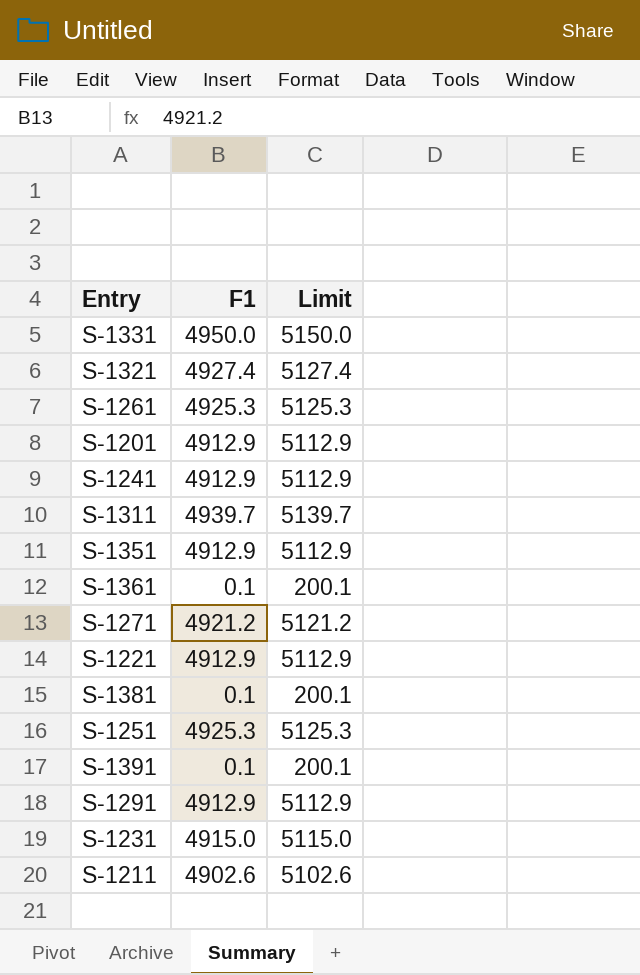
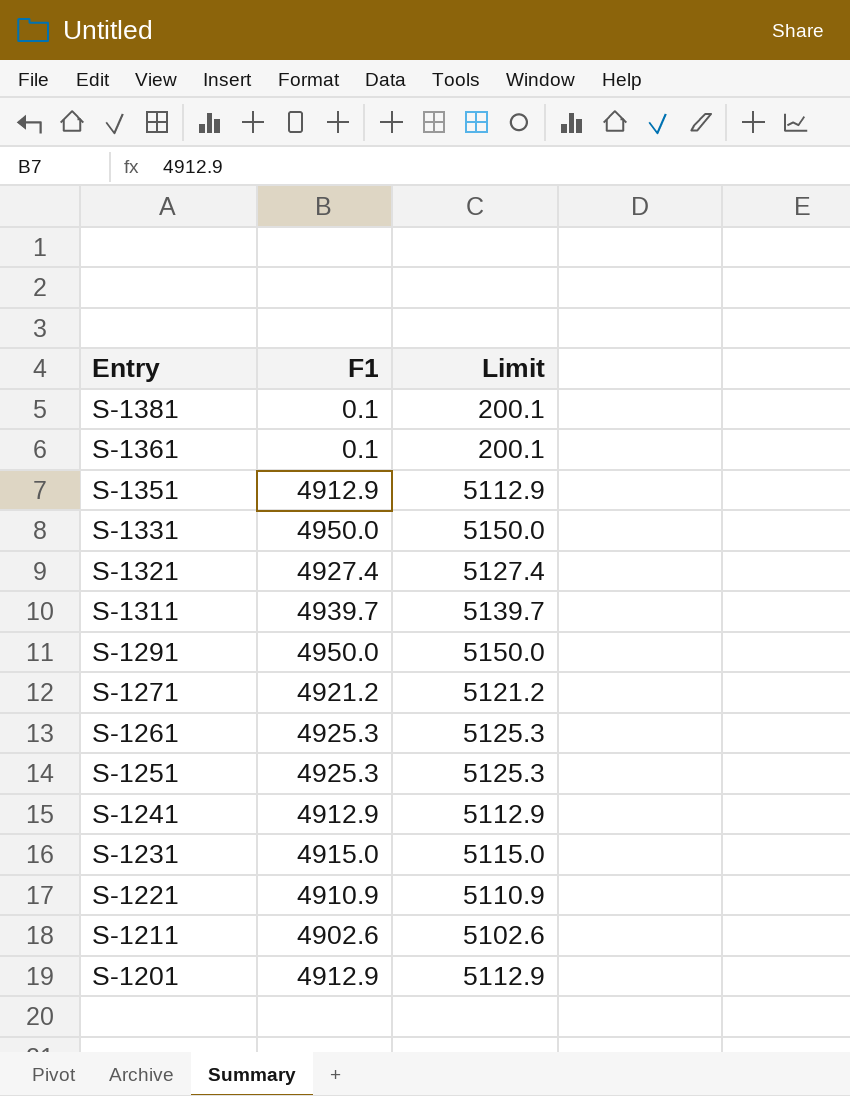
row order: none -> Entry descending
row S-1391: 0.1 | 200.1 -> none
S-1291 | F1: 4912.9 -> 4950.0
S-1291 | Limit: 5112.9 -> 5150.0
S-1221 | F1: 4912.9 -> 4910.9
S-1221 | Limit: 5112.9 -> 5110.9

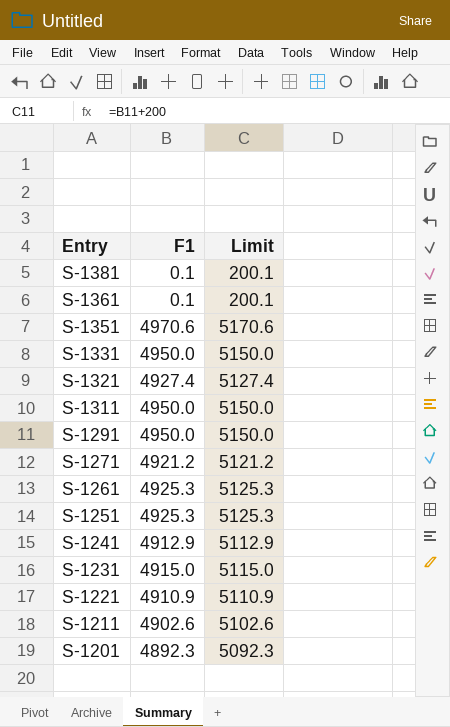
S-1351 | F1: 4912.9 -> 4970.6
S-1351 | Limit: 5112.9 -> 5170.6
S-1311 | F1: 4939.7 -> 4950.0
S-1311 | Limit: 5139.7 -> 5150.0
S-1201 | F1: 4912.9 -> 4892.3
S-1201 | Limit: 5112.9 -> 5092.3

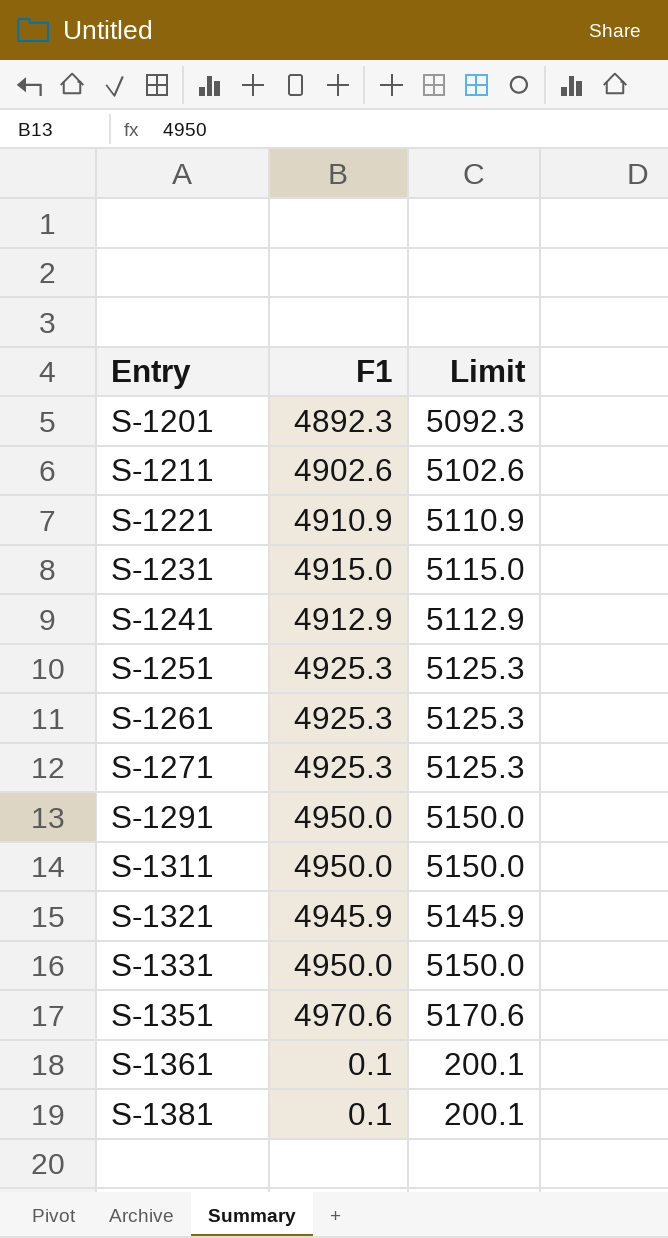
row order: Entry descending -> Entry ascending
S-1271 | F1: 4921.2 -> 4925.3
S-1271 | Limit: 5121.2 -> 5125.3
S-1321 | F1: 4927.4 -> 4945.9
S-1321 | Limit: 5127.4 -> 5145.9

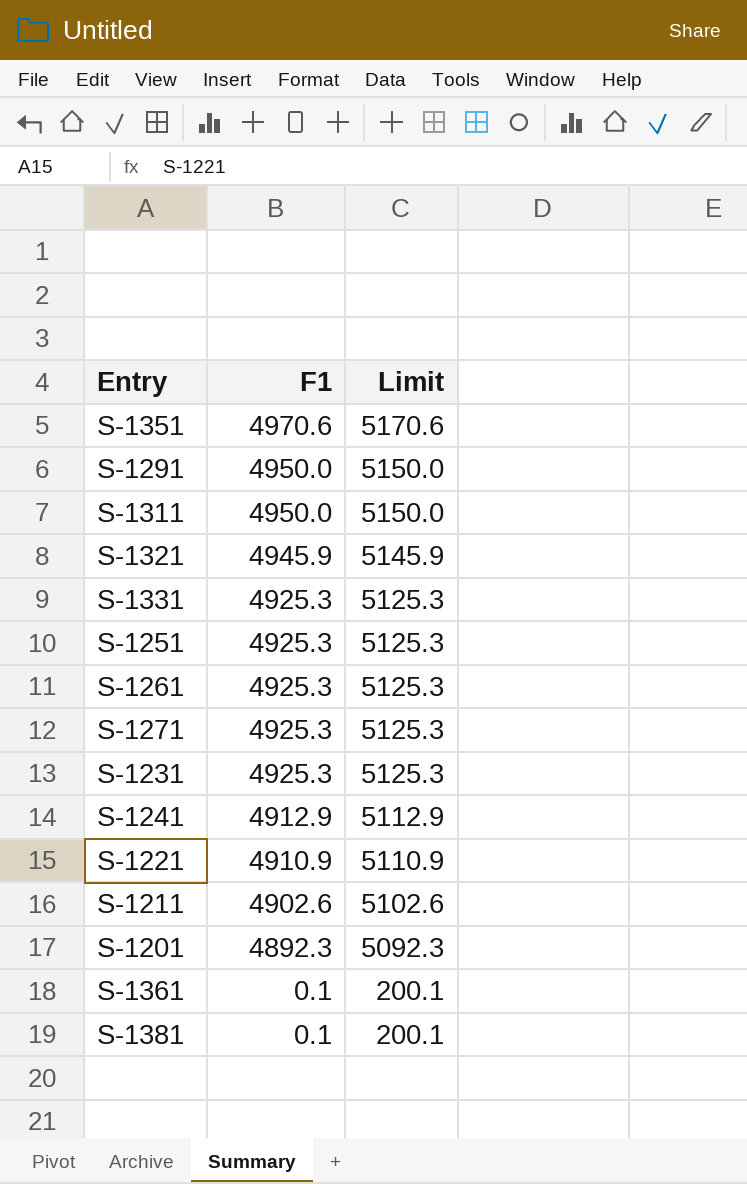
row order: Entry ascending -> F1 descending
S-1331 | F1: 4950.0 -> 4925.3
S-1331 | Limit: 5150.0 -> 5125.3
S-1231 | F1: 4915.0 -> 4925.3
S-1231 | Limit: 5115.0 -> 5125.3

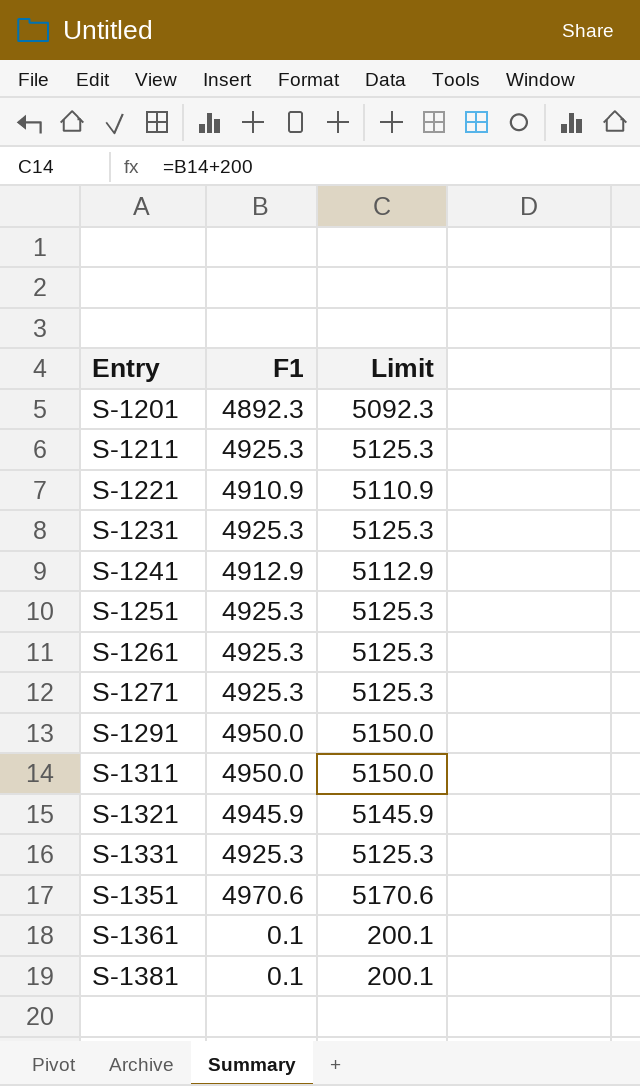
row order: F1 descending -> Entry ascending
S-1211 | F1: 4902.6 -> 4925.3
S-1211 | Limit: 5102.6 -> 5125.3

